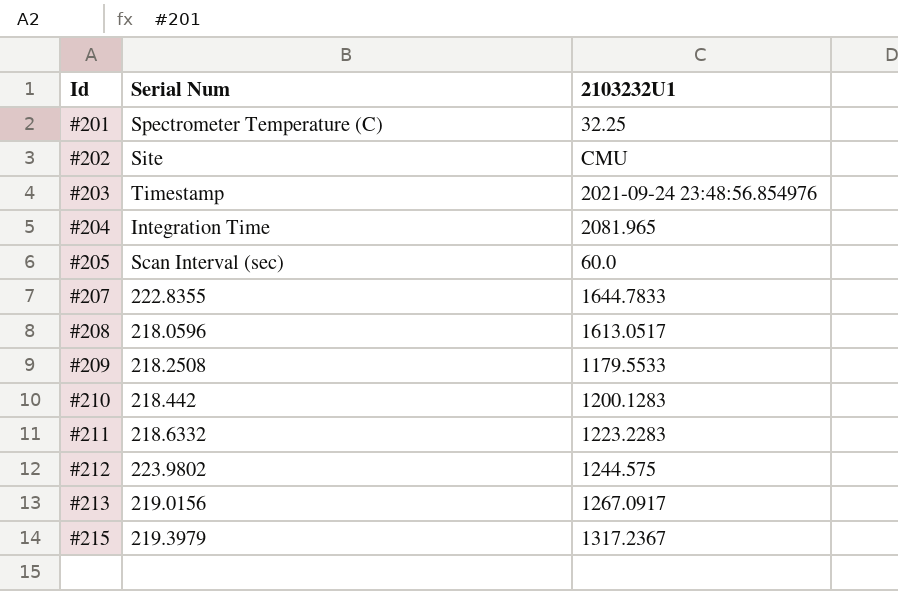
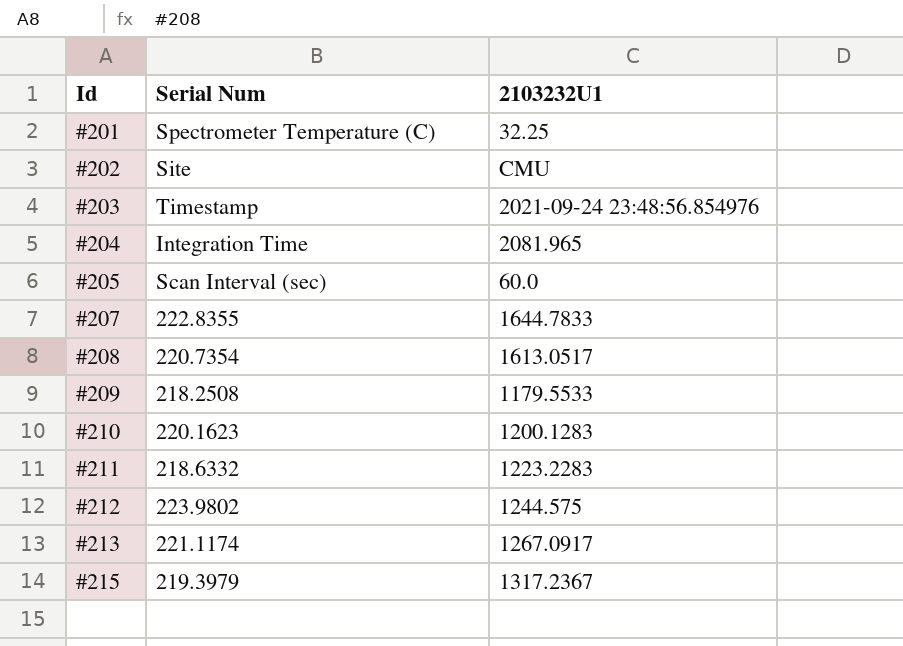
#208 | Serial Num: 218.0596 -> 220.7354
#210 | Serial Num: 218.442 -> 220.1623
#213 | Serial Num: 219.0156 -> 221.1174

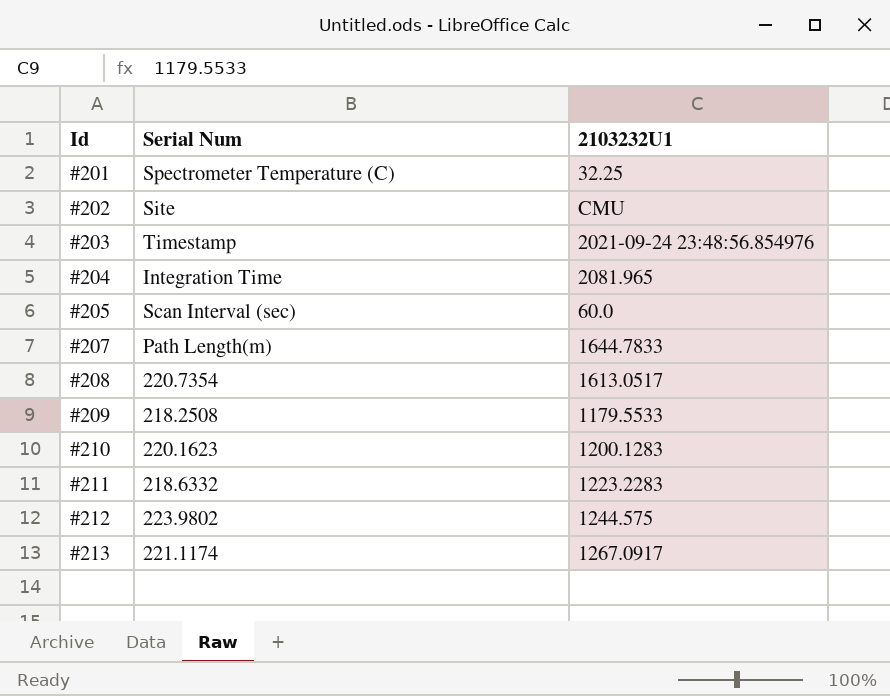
row #215: 219.3979 | 1317.2367 -> none
#207 | Serial Num: 222.8355 -> Path Length(m)

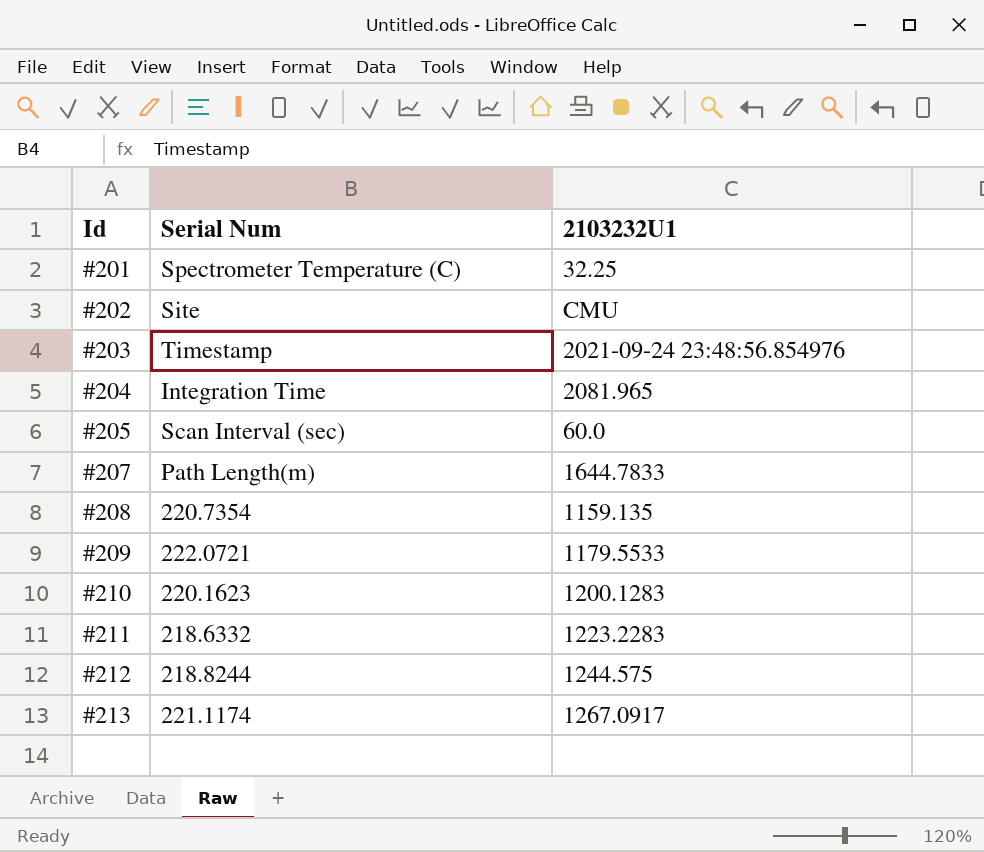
#208 | 2103232U1: 1613.0517 -> 1159.135
#209 | Serial Num: 218.2508 -> 222.0721
#212 | Serial Num: 223.9802 -> 218.8244

